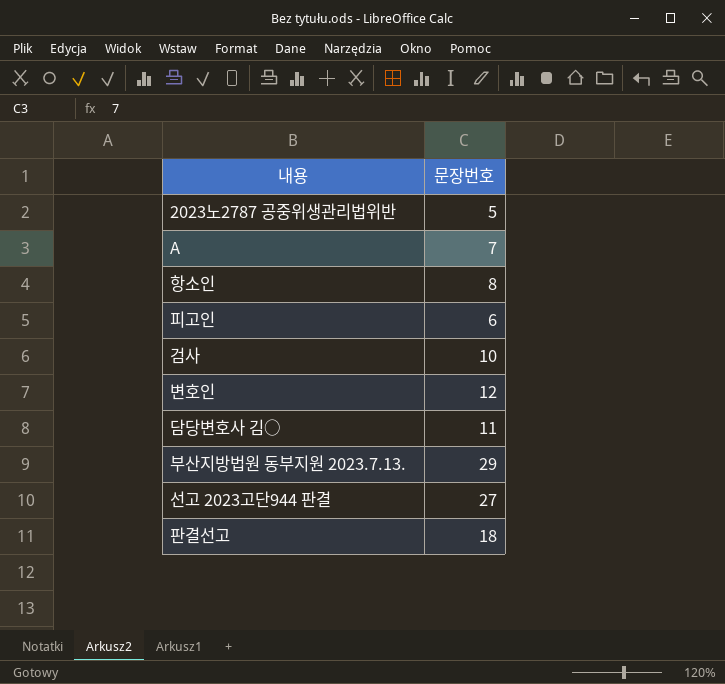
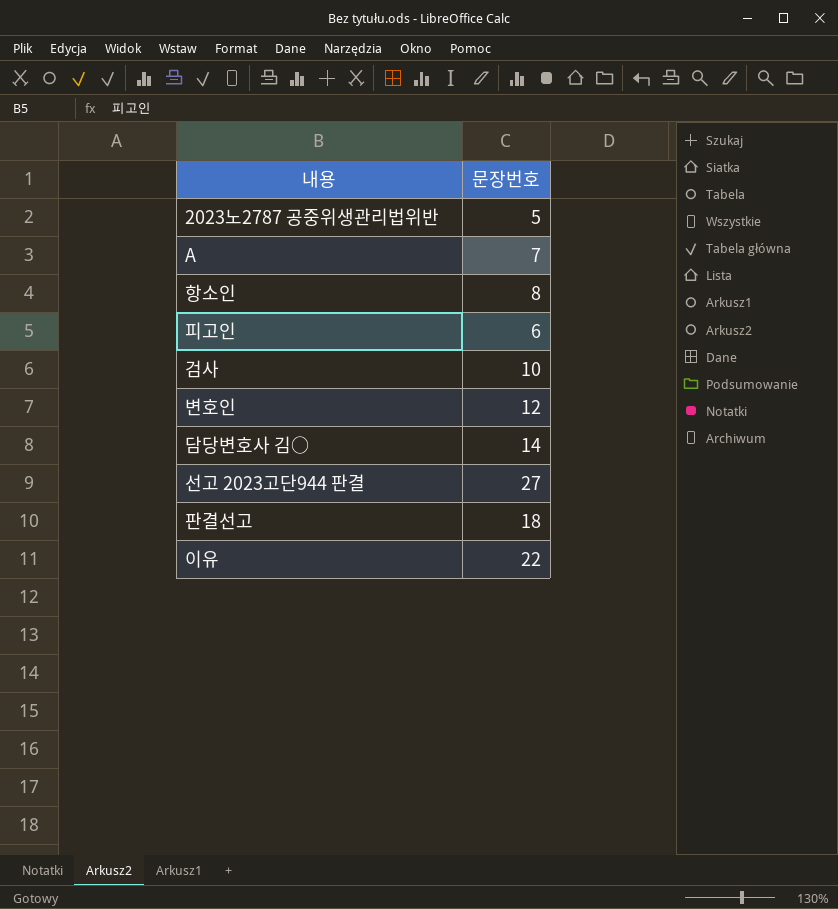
row 부산지방법원 동부지원 2023.7.13.: 29 -> none
담당변호사 김○ | 문장번호: 11 -> 14
row 이유: none -> 22

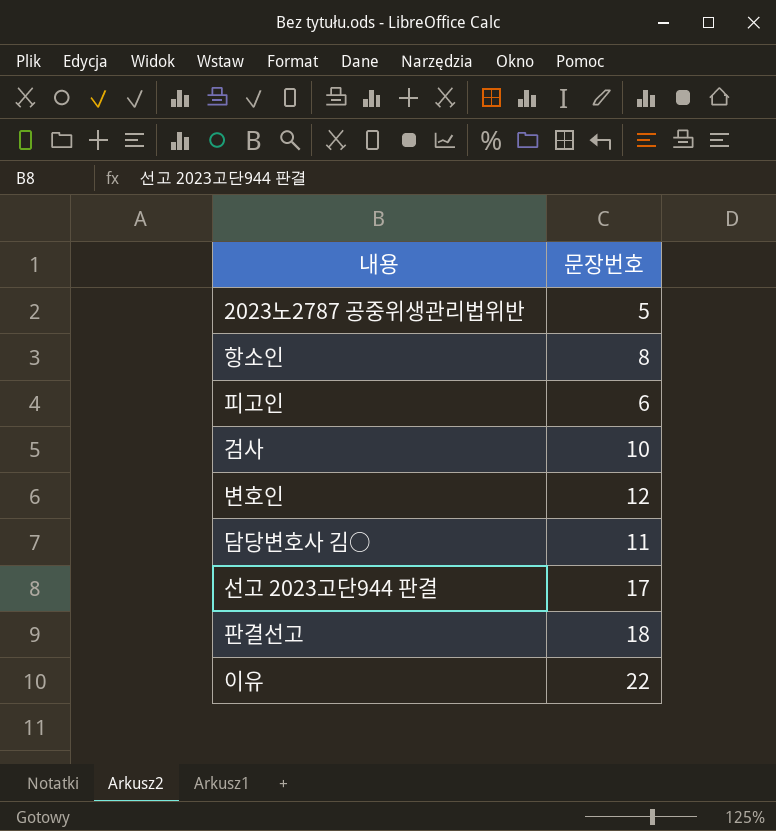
row A: 7 -> none
담당변호사 김○ | 문장번호: 14 -> 11
선고 2023고단944 판결 | 문장번호: 27 -> 17

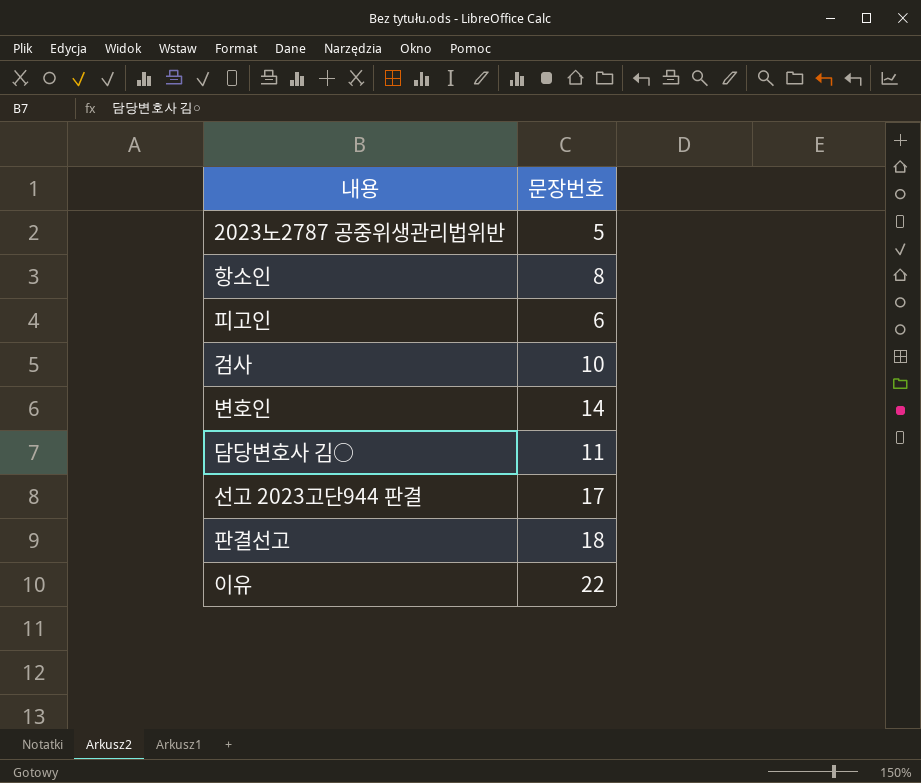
변호인 | 문장번호: 12 -> 14

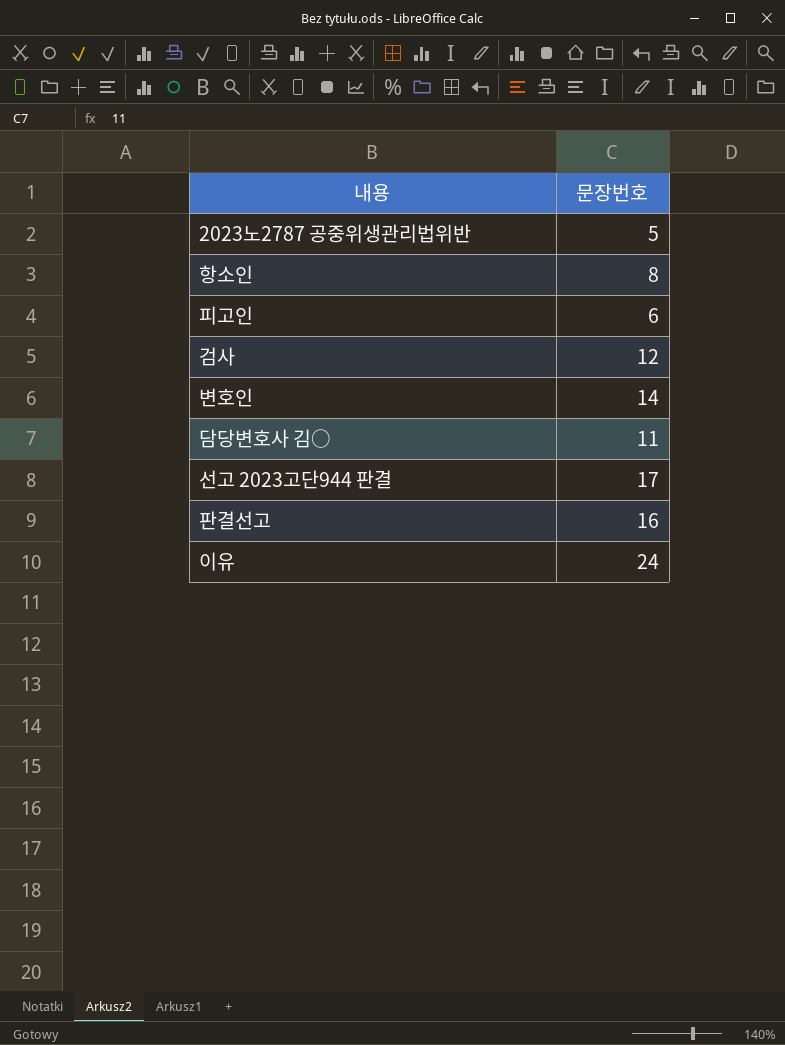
검사 | 문장번호: 10 -> 12
판결선고 | 문장번호: 18 -> 16
이유 | 문장번호: 22 -> 24

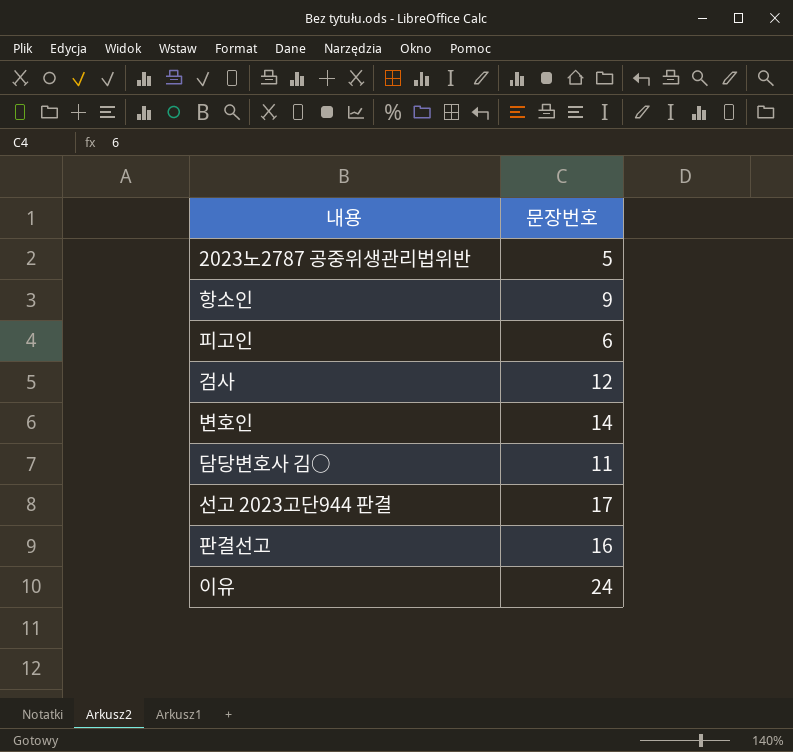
항소인 | 문장번호: 8 -> 9

